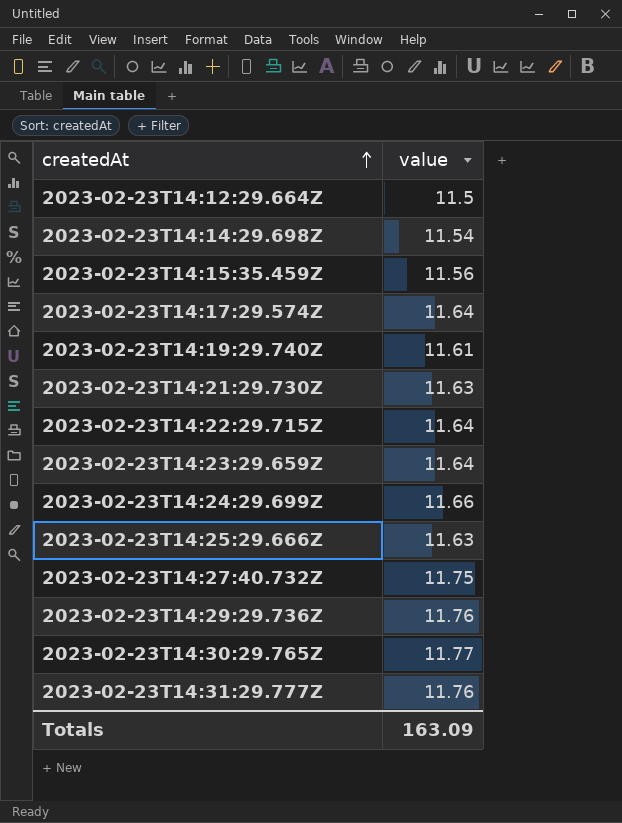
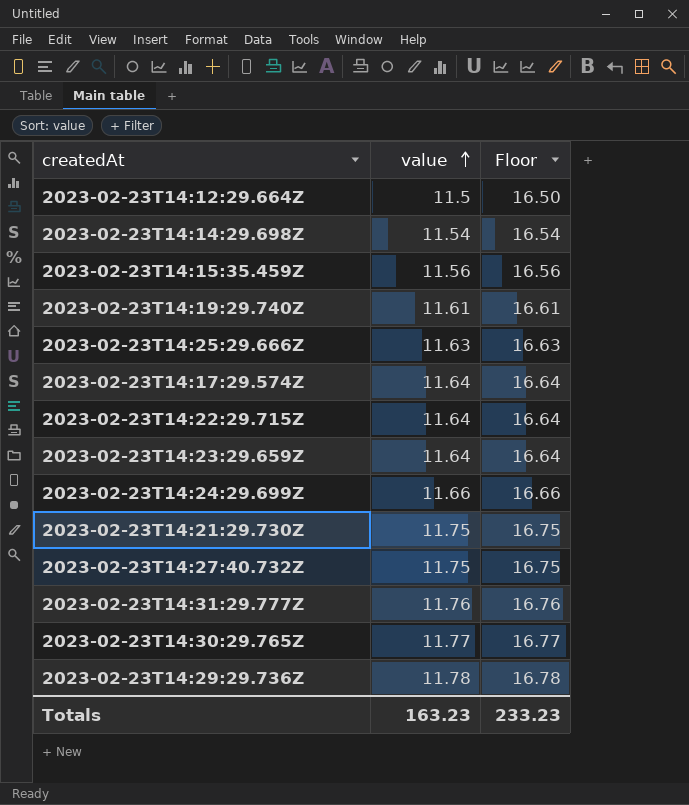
row order: createdAt ascending -> value ascending
column Floor | formula: none -> [value] + 5
2023-02-23T14:21:29.730Z | value: 11.63 -> 11.75
2023-02-23T14:29:29.736Z | value: 11.76 -> 11.78
Totals | value: 163.09 -> 163.23

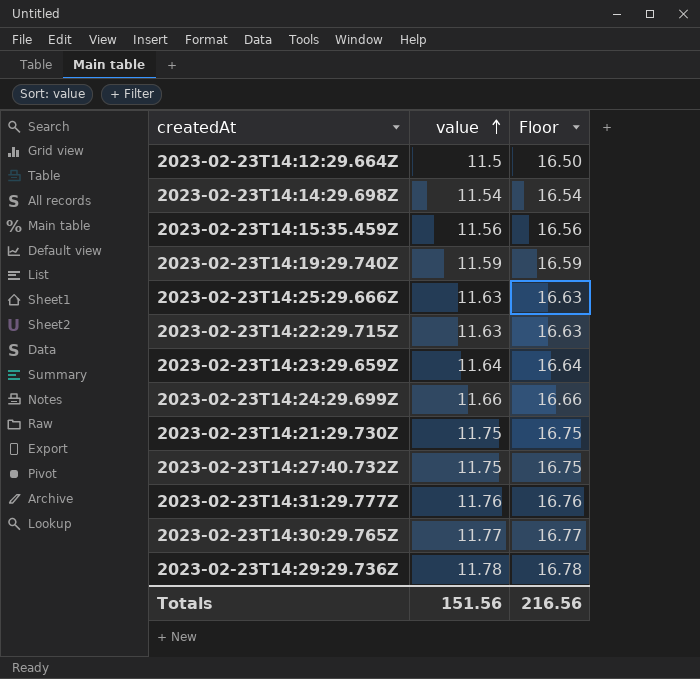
row 2023-02-23T14:17:29.574Z: 11.64 | 16.64 -> none
2023-02-23T14:19:29.740Z | value: 11.61 -> 11.59
2023-02-23T14:19:29.740Z | Floor: 16.61 -> 16.59
2023-02-23T14:22:29.715Z | value: 11.64 -> 11.63
2023-02-23T14:22:29.715Z | Floor: 16.64 -> 16.63
Totals | value: 163.23 -> 151.56
Totals | Floor: 233.23 -> 216.56

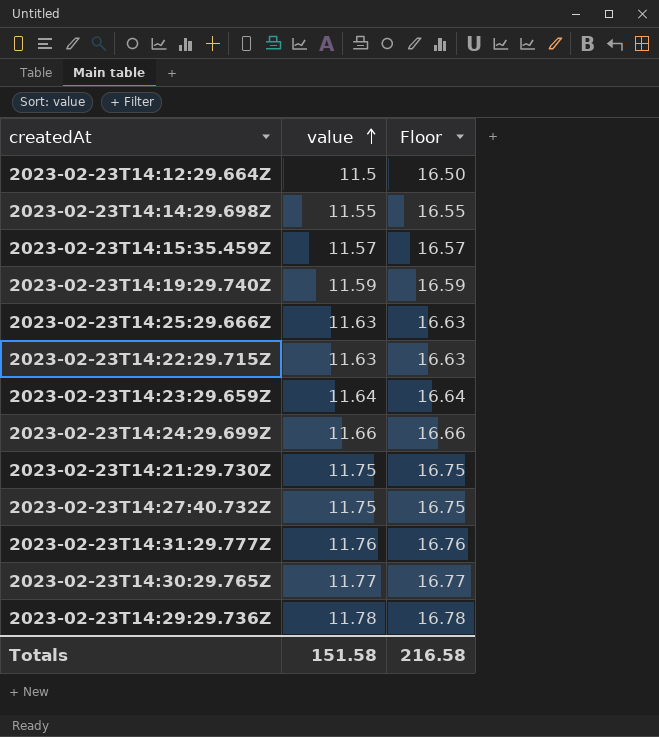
2023-02-23T14:14:29.698Z | value: 11.54 -> 11.55
2023-02-23T14:14:29.698Z | Floor: 16.54 -> 16.55
2023-02-23T14:15:35.459Z | value: 11.56 -> 11.57
2023-02-23T14:15:35.459Z | Floor: 16.56 -> 16.57
Totals | value: 151.56 -> 151.58
Totals | Floor: 216.56 -> 216.58

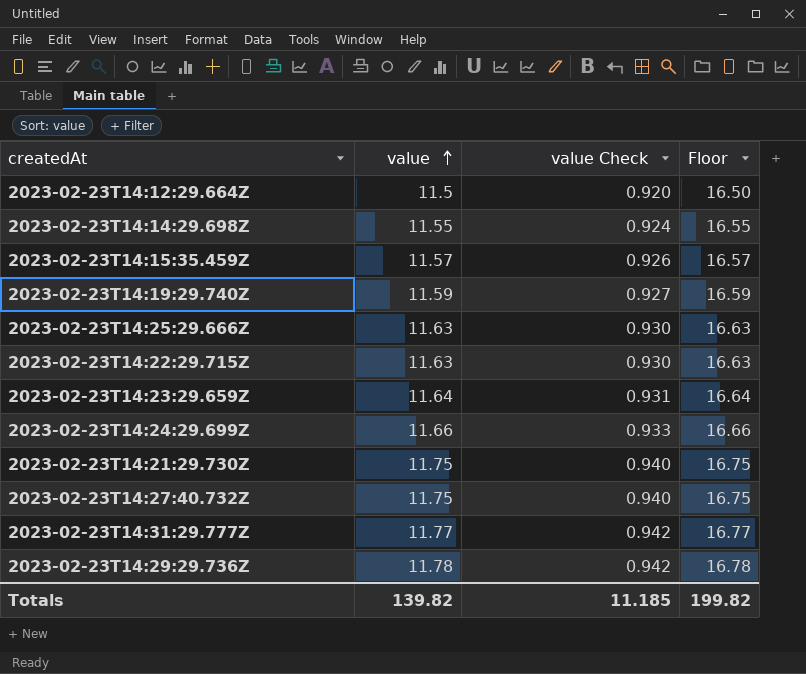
column value Check | formula: none -> [value] * 0.08
row 2023-02-23T14:30:29.765Z: 11.77 | 16.77 -> none
2023-02-23T14:31:29.777Z | value: 11.76 -> 11.77
2023-02-23T14:31:29.777Z | Floor: 16.76 -> 16.77
Totals | value: 151.58 -> 139.82
Totals | Floor: 216.58 -> 199.82

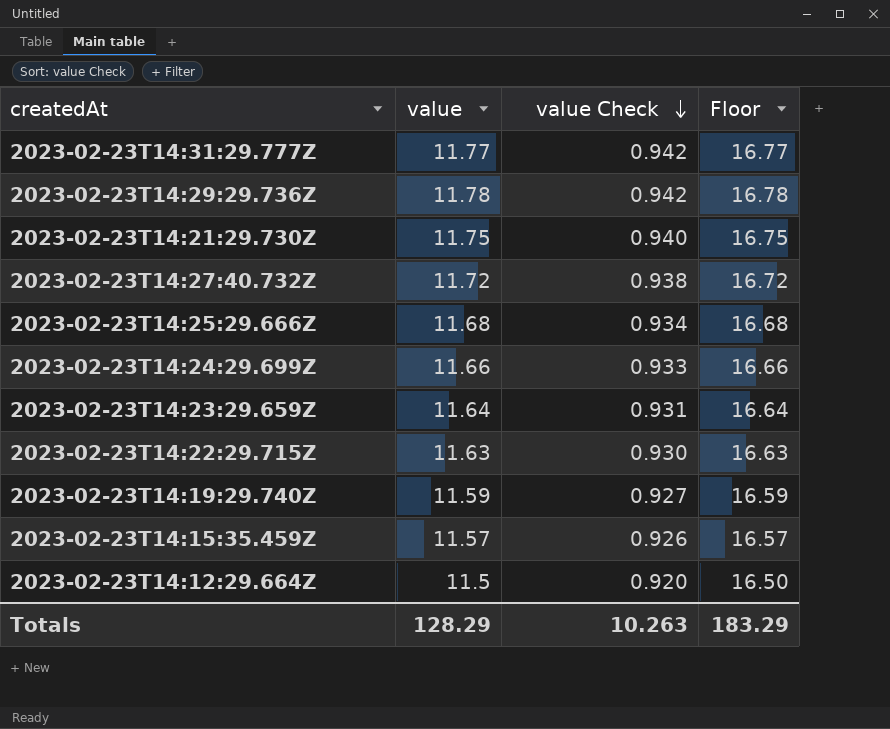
row order: value ascending -> value Check descending
row 2023-02-23T14:14:29.698Z: 11.55 | 0.924 | 16.55 -> none
2023-02-23T14:27:40.732Z | value: 11.75 -> 11.72
2023-02-23T14:27:40.732Z | value Check: 0.940 -> 0.938
2023-02-23T14:27:40.732Z | Floor: 16.75 -> 16.72
2023-02-23T14:25:29.666Z | value: 11.63 -> 11.68
2023-02-23T14:25:29.666Z | value Check: 0.930 -> 0.934
2023-02-23T14:25:29.666Z | Floor: 16.63 -> 16.68
Totals | value: 139.82 -> 128.29
Totals | value Check: 11.185 -> 10.263
Totals | Floor: 199.82 -> 183.29

